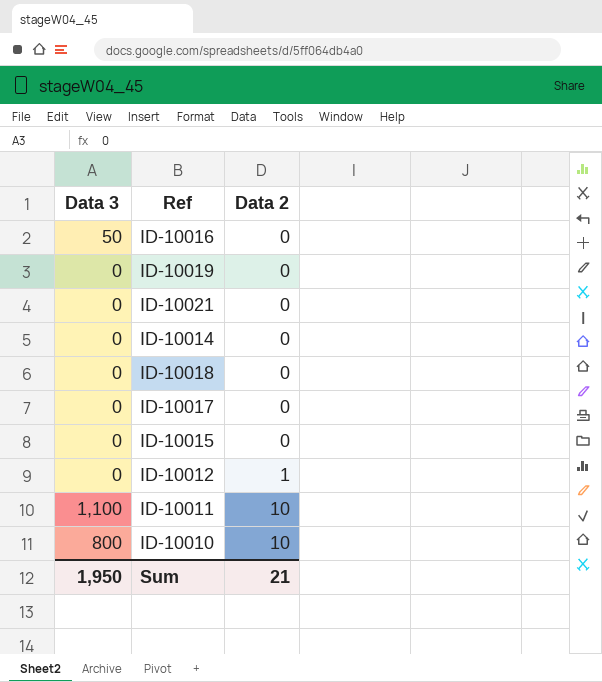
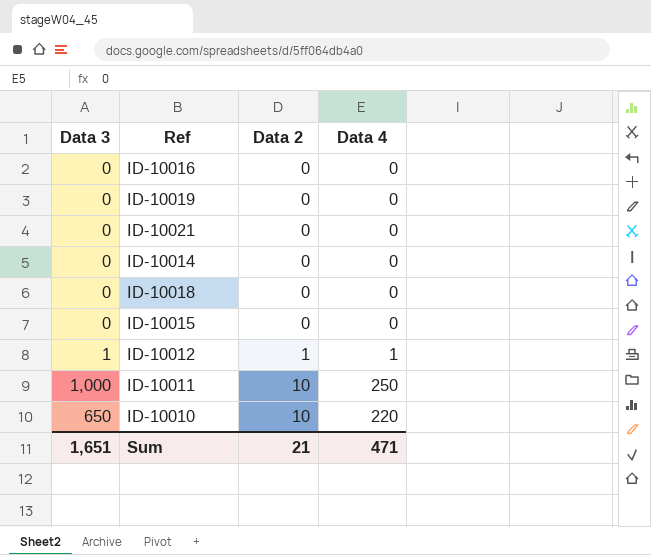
column Data 4 | position: none -> 4
row ID-10017: 0 | 0 -> none
ID-10016 | Data 3: 50 -> 0
ID-10012 | Data 3: 0 -> 1
ID-10011 | Data 3: 1,100 -> 1,000
ID-10010 | Data 3: 800 -> 650
Sum | Data 3: 1,950 -> 1,651

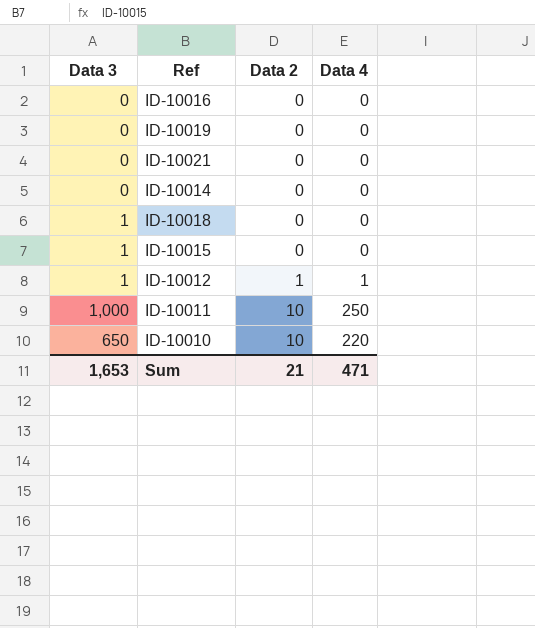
ID-10018 | Data 3: 0 -> 1
ID-10015 | Data 3: 0 -> 1
Sum | Data 3: 1,651 -> 1,653

